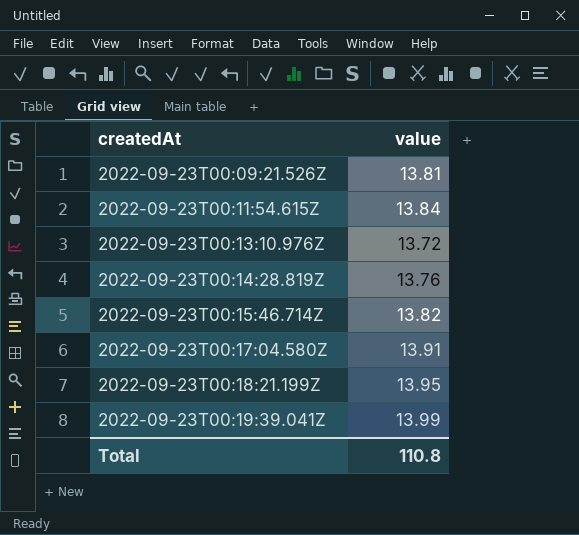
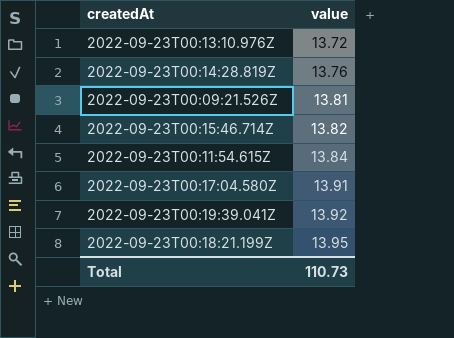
row order: createdAt ascending -> value ascending
2022-09-23T00:19:39.041Z | value: 13.99 -> 13.92
Total | value: 110.8 -> 110.73

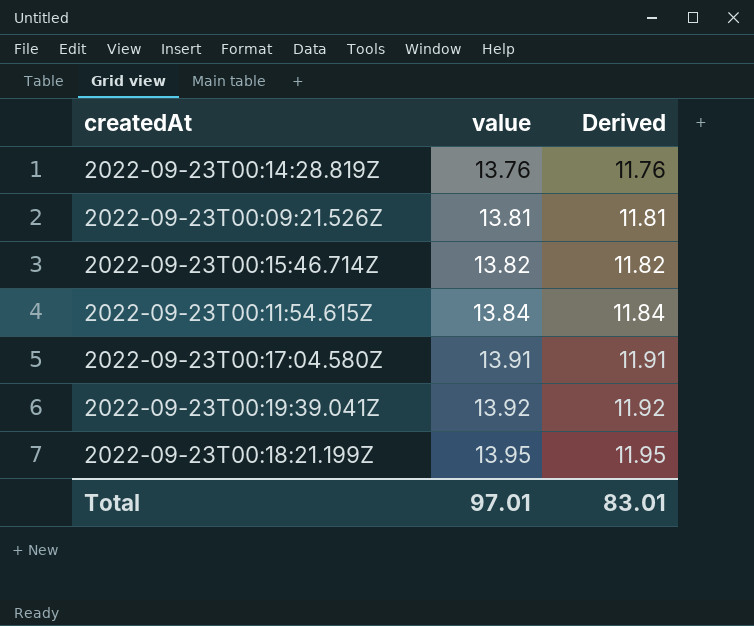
column Derived | formula: none -> [value] - 2
row 2022-09-23T00:13:10.976Z: 13.72 -> none
Total | value: 110.73 -> 97.01

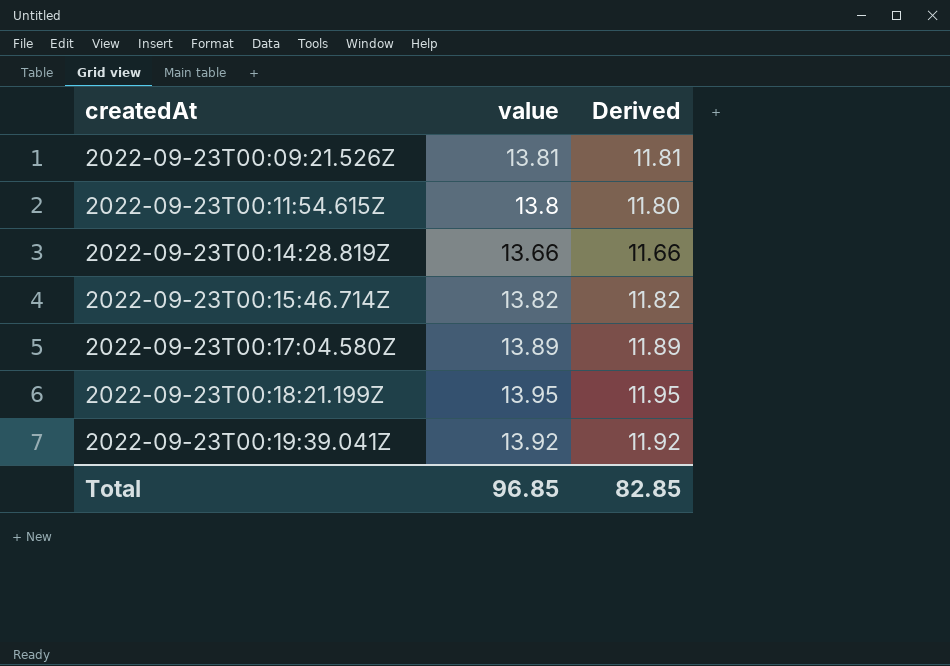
row order: value ascending -> createdAt ascending
2022-09-23T00:11:54.615Z | value: 13.84 -> 13.8
2022-09-23T00:11:54.615Z | Derived: 11.84 -> 11.80
2022-09-23T00:14:28.819Z | value: 13.76 -> 13.66
2022-09-23T00:14:28.819Z | Derived: 11.76 -> 11.66
2022-09-23T00:17:04.580Z | value: 13.91 -> 13.89
2022-09-23T00:17:04.580Z | Derived: 11.91 -> 11.89
Total | value: 97.01 -> 96.85
Total | Derived: 83.01 -> 82.85

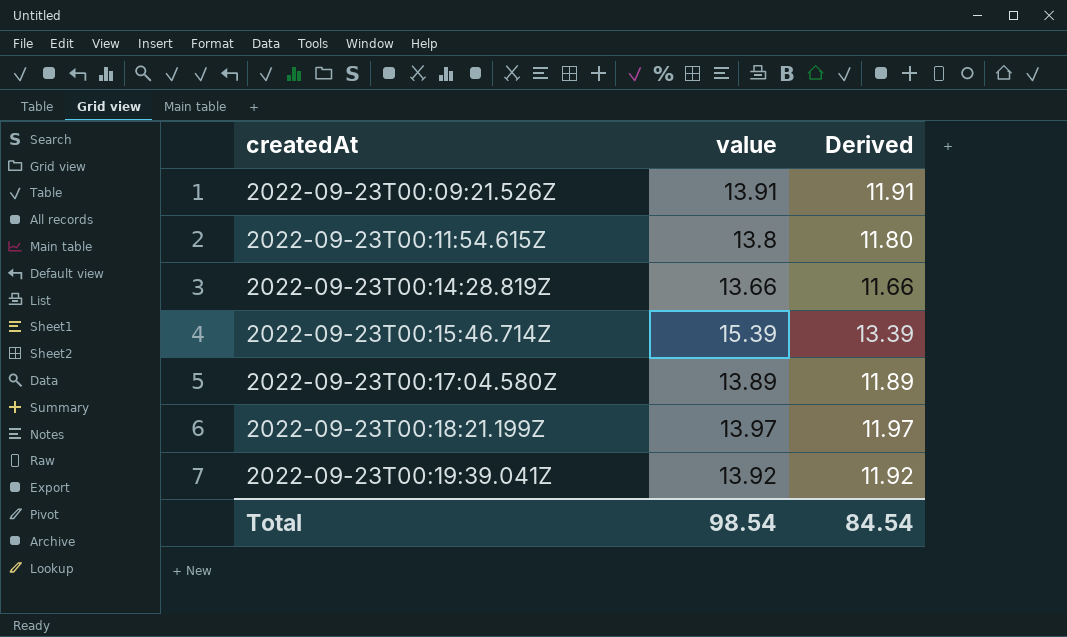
2022-09-23T00:09:21.526Z | value: 13.81 -> 13.91
2022-09-23T00:09:21.526Z | Derived: 11.81 -> 11.91
2022-09-23T00:15:46.714Z | value: 13.82 -> 15.39
2022-09-23T00:15:46.714Z | Derived: 11.82 -> 13.39
2022-09-23T00:18:21.199Z | value: 13.95 -> 13.97
2022-09-23T00:18:21.199Z | Derived: 11.95 -> 11.97
Total | value: 96.85 -> 98.54
Total | Derived: 82.85 -> 84.54

